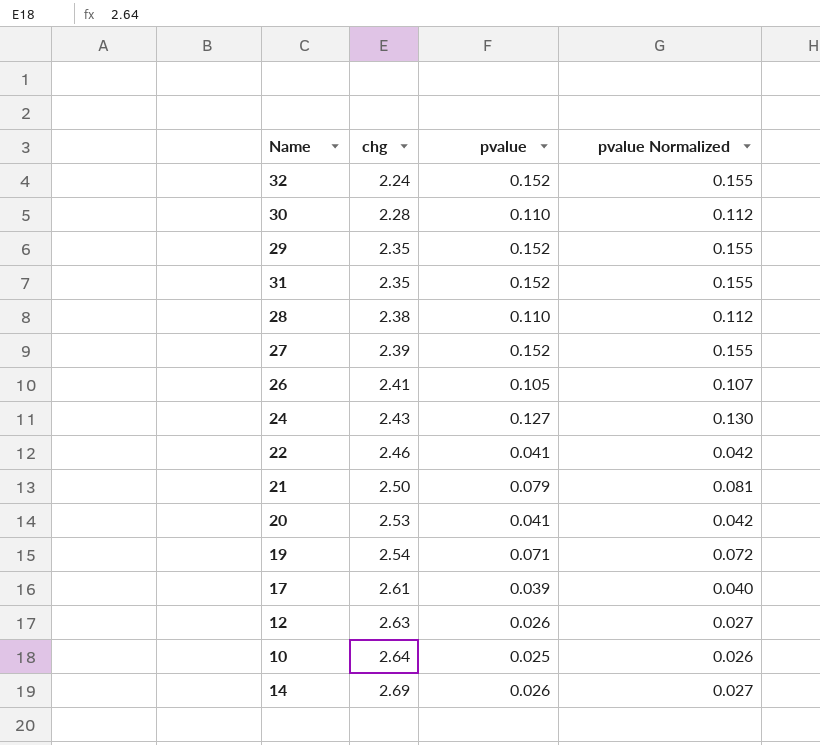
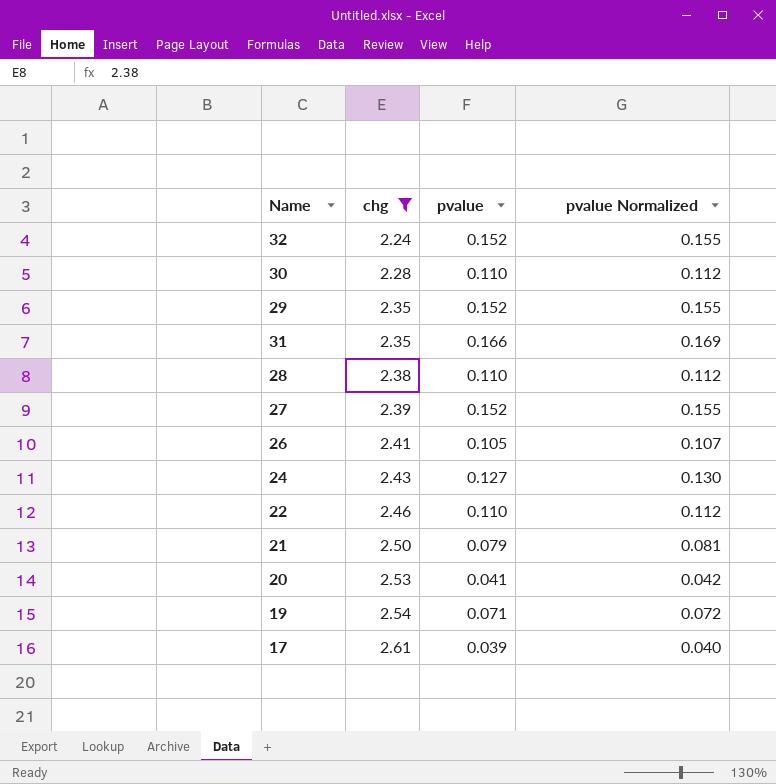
filter: none -> chg <= 2.61
31 | pvalue: 0.152 -> 0.166
31 | pvalue Normalized: 0.155 -> 0.169
22 | pvalue: 0.041 -> 0.110
22 | pvalue Normalized: 0.042 -> 0.112

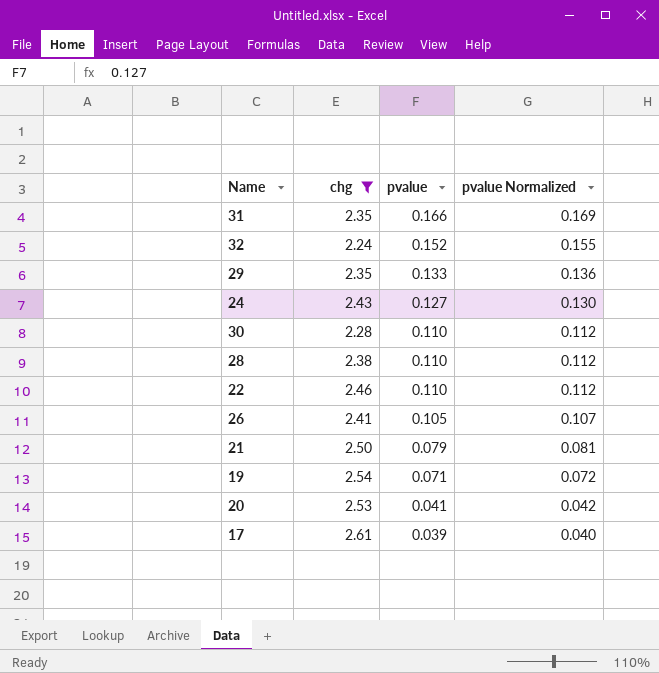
row order: chg ascending -> pvalue descending
row 27: 2.39 | 0.152 | 0.155 -> none
29 | pvalue: 0.152 -> 0.133
29 | pvalue Normalized: 0.155 -> 0.136

